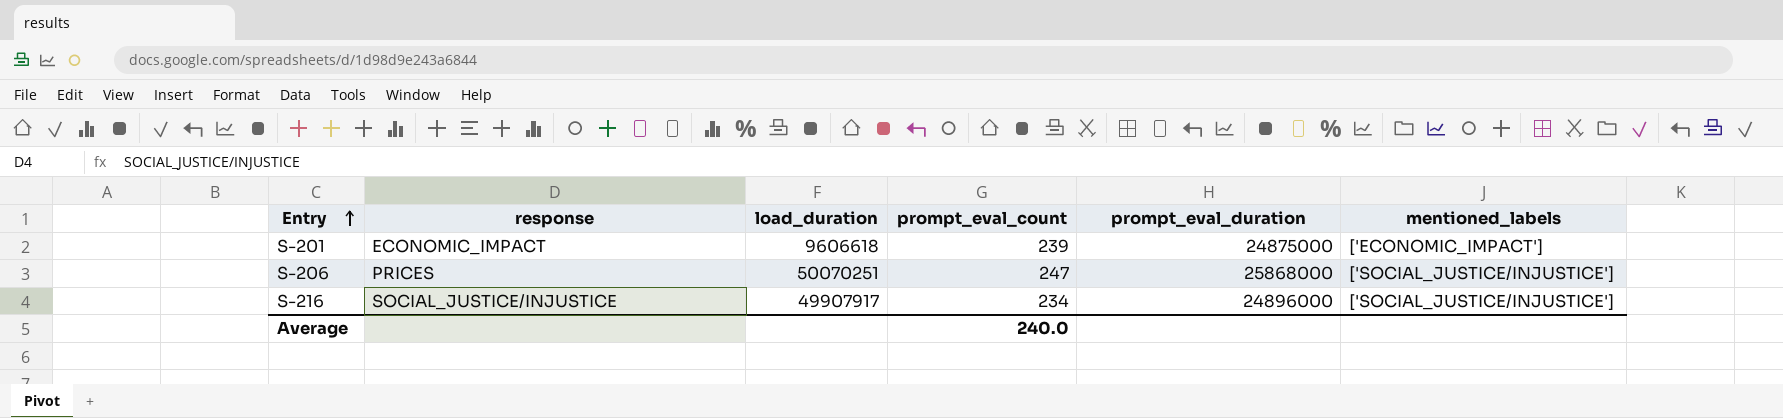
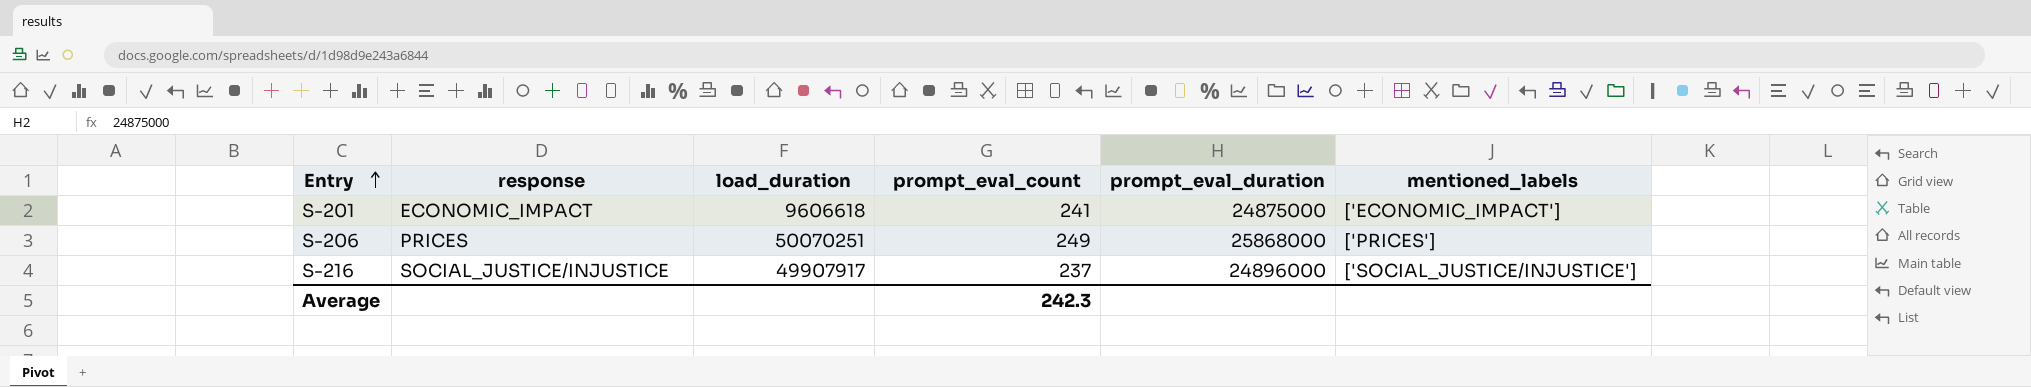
S-201 | prompt_eval_count: 239 -> 241
S-206 | prompt_eval_count: 247 -> 249
S-206 | mentioned_labels: ['SOCIAL_JUSTICE/INJUSTICE'] -> ['PRICES']
S-216 | prompt_eval_count: 234 -> 237
Average | prompt_eval_count: 240.0 -> 242.3

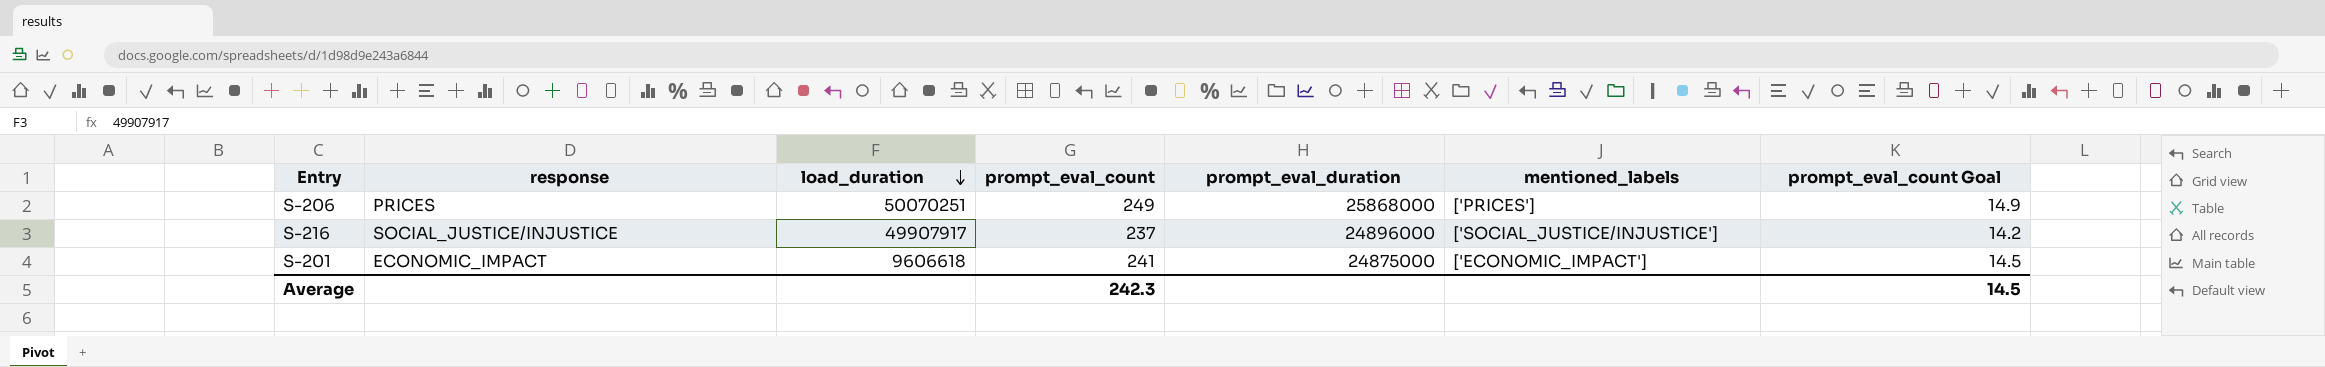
row order: Entry ascending -> load_duration descending
column prompt_eval_count Goal | formula: none -> [prompt_eval_count] * 0.06

